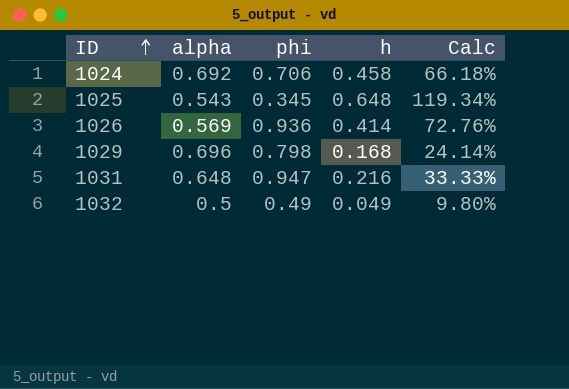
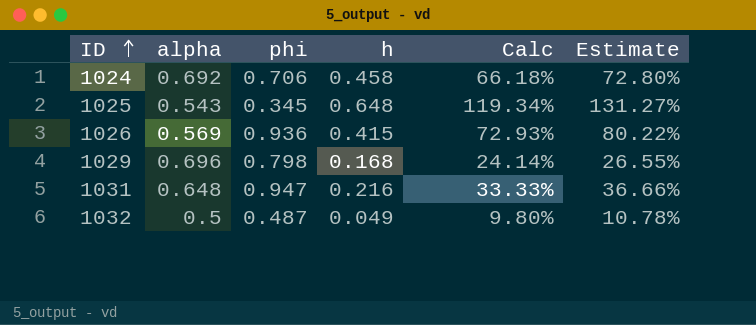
column Estimate | formula: none -> [Calc] * 1.1
1026 | h: 0.414 -> 0.415
1026 | Calc: 72.76% -> 72.93%
1032 | phi: 0.49 -> 0.487

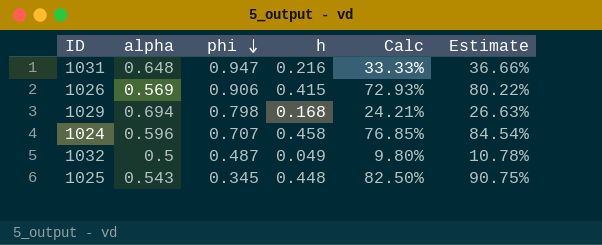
row order: ID ascending -> phi descending
1026 | phi: 0.936 -> 0.906
1029 | alpha: 0.696 -> 0.694
1029 | Calc: 24.14% -> 24.21%
1029 | Estimate: 26.55% -> 26.63%
1024 | alpha: 0.692 -> 0.596
1024 | phi: 0.706 -> 0.707
1024 | Calc: 66.18% -> 76.85%
1024 | Estimate: 72.80% -> 84.54%
1025 | h: 0.648 -> 0.448
1025 | Calc: 119.34% -> 82.50%
1025 | Estimate: 131.27% -> 90.75%

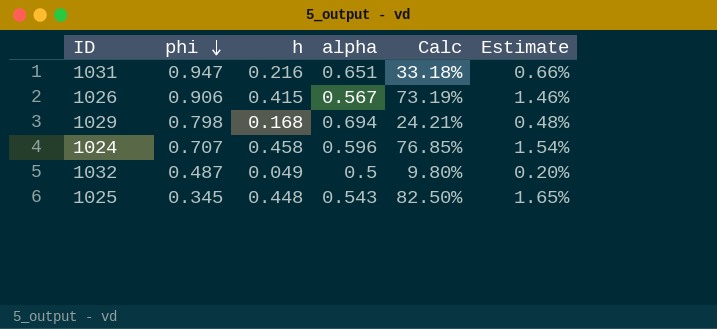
column alpha | position: 2 -> 4
column Estimate | formula: [Calc] * 1.1 -> [Calc] * 0.02
1031 | alpha: 0.648 -> 0.651
1031 | Calc: 33.33% -> 33.18%
1026 | alpha: 0.569 -> 0.567
1026 | Calc: 72.93% -> 73.19%

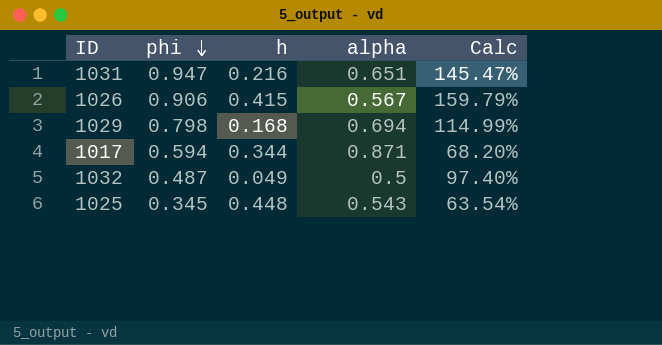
column Estimate | formula: [Calc] * 0.02 -> none
column Calc | formula: [h] / [alpha] -> [phi] / [alpha]
row 1024: 0.707 | 0.458 | 0.596 | 76.85% | 1.54% -> none
row 1017: none -> 0.594 | 0.344 | 0.871 | 68.20%

